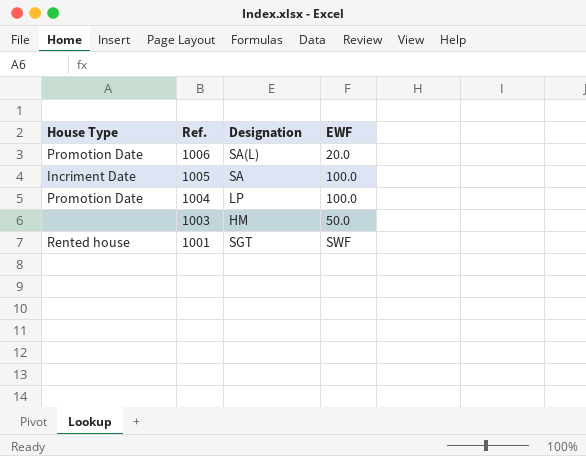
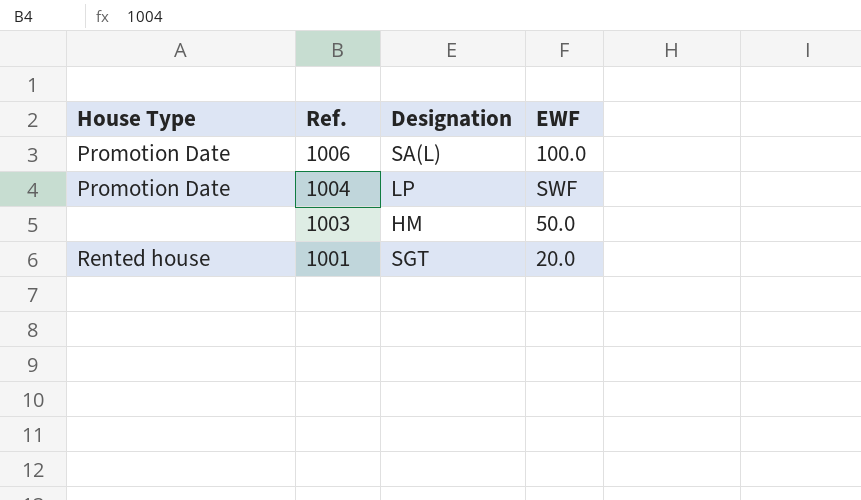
row 1005: Incriment Date | SA | 100.0 -> none
1006 | EWF: 20.0 -> 100.0
1004 | EWF: 100.0 -> SWF
1001 | EWF: SWF -> 20.0

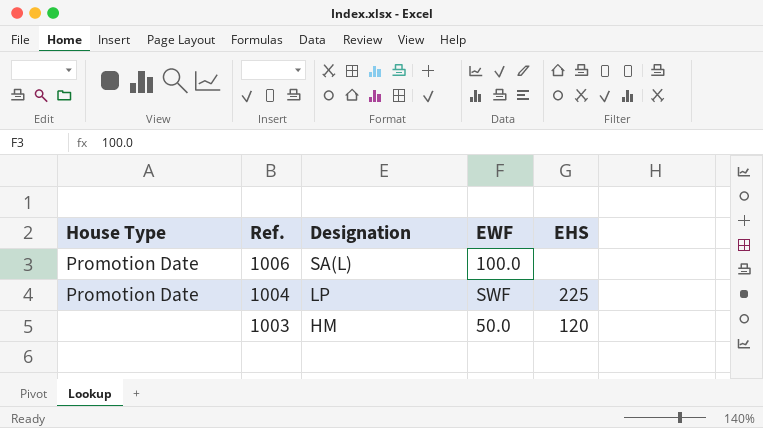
column EHS | position: none -> 5
row 1001: Rented house | SGT | 20.0 -> none

